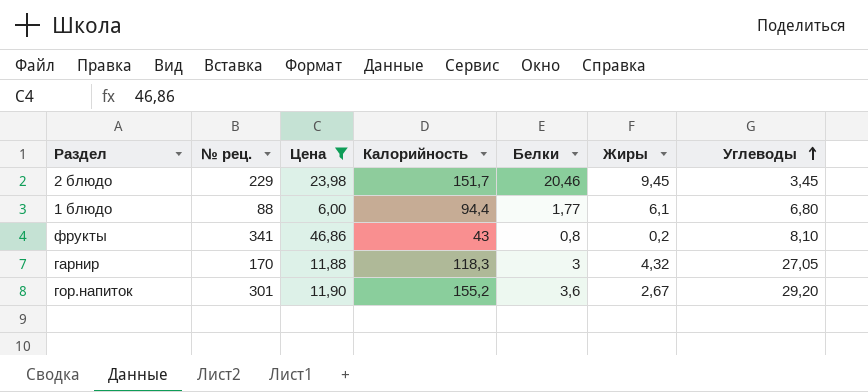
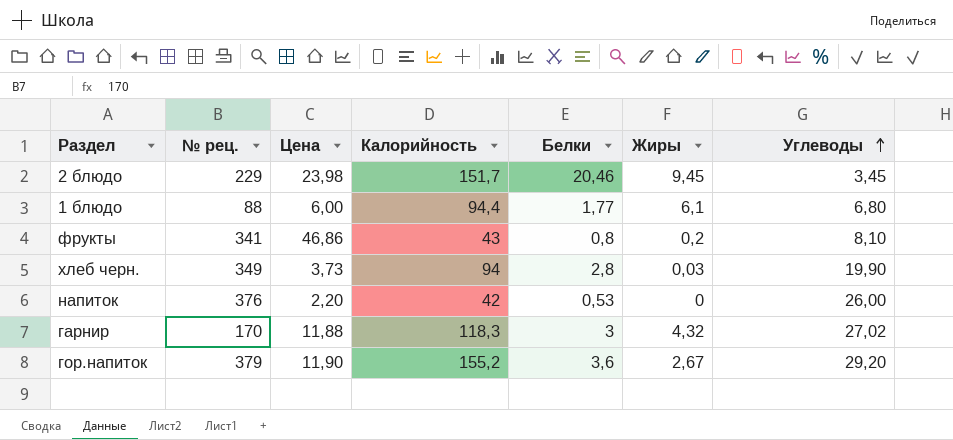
filter: Цена >= 6,00 -> none
гарнир | Углеводы: 27,05 -> 27,02
гор.напиток | № рец.: 301 -> 379

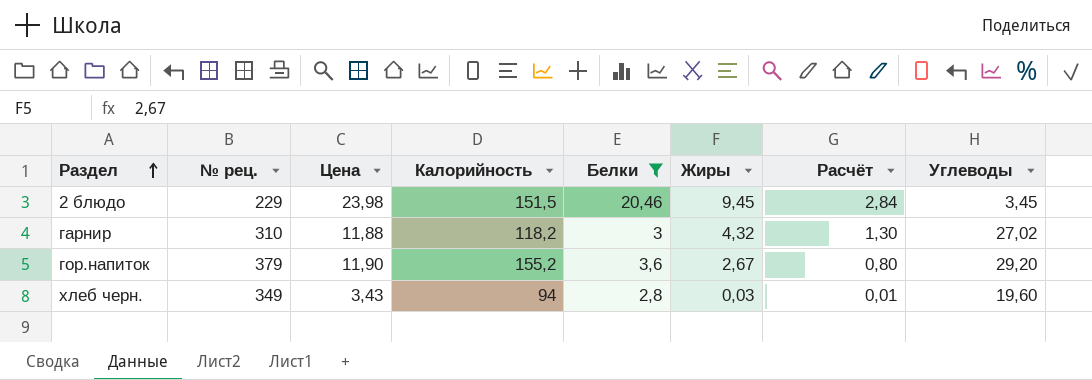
filter: none -> Белки >= 2,8
row order: Углеводы ascending -> Раздел ascending
column Расчёт | formula: none -> [Жиры] * 0,3
2 блюдо | Калорийность: 151,7 -> 151,5
гарнир | № рец.: 170 -> 310
гарнир | Калорийность: 118,3 -> 118,2
хлеб черн. | Цена: 3,73 -> 3,43
хлеб черн. | Углеводы: 19,90 -> 19,60

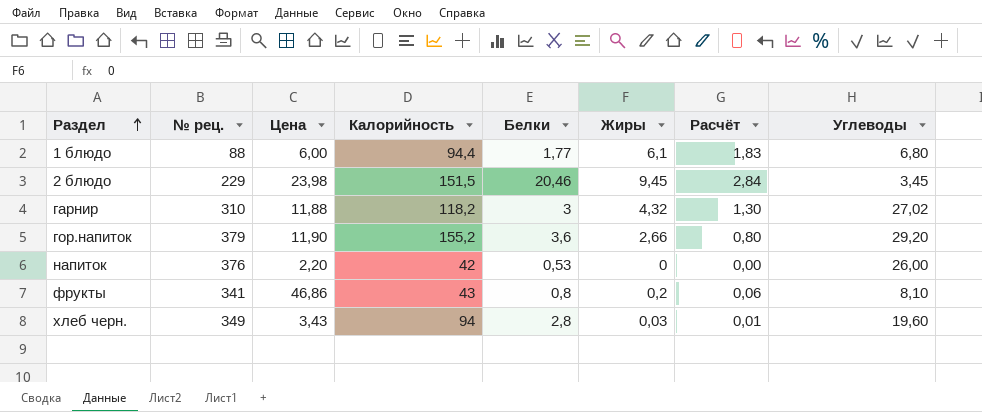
filter: Белки >= 2,8 -> none
гор.напиток | Жиры: 2,67 -> 2,66

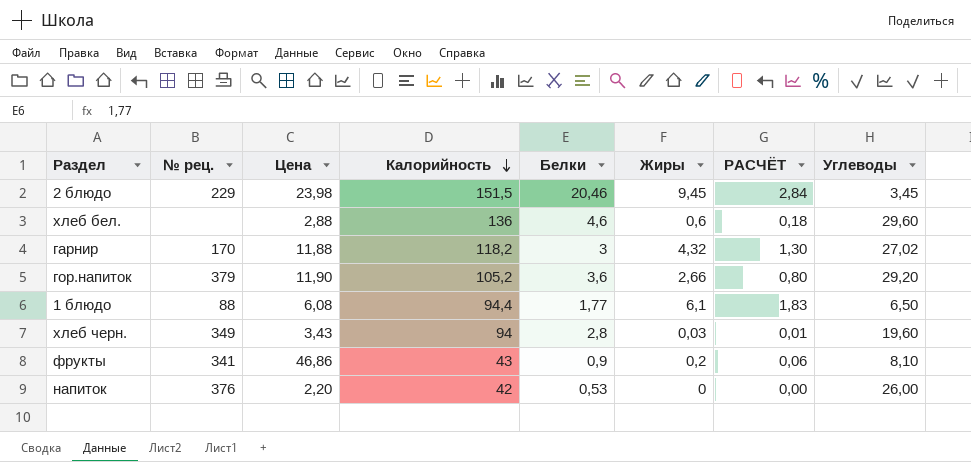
row order: Раздел ascending -> Калорийность descending
column name: Расчёт -> РАСЧЁТ
row хлеб бел.: none -> none | 2,88 | 136 | 4,6 | 0,6 | 0,18 | 29,60
гарнир | № рец.: 310 -> 170
гор.напиток | Калорийность: 155,2 -> 105,2
1 блюдо | Цена: 6,00 -> 6,08
1 блюдо | Углеводы: 6,80 -> 6,50
фрукты | Белки: 0,8 -> 0,9

